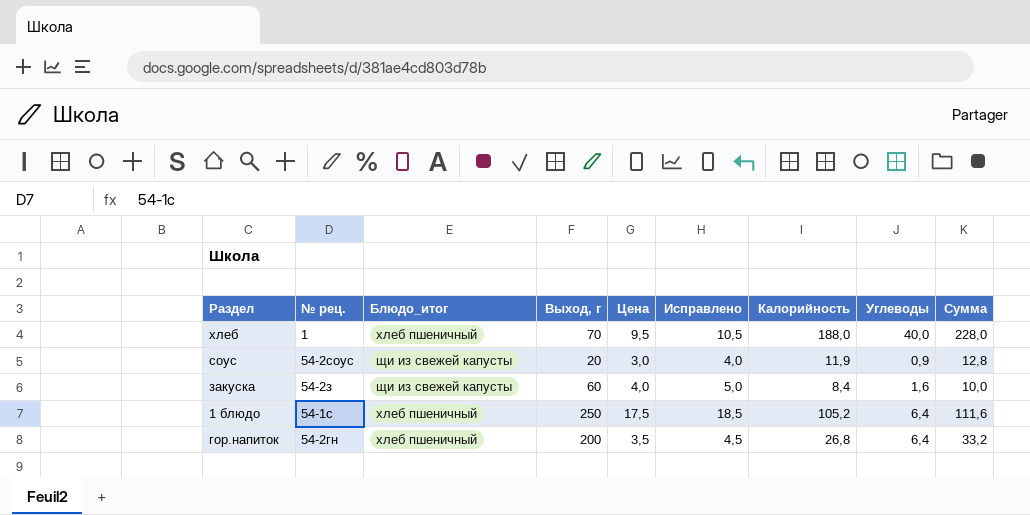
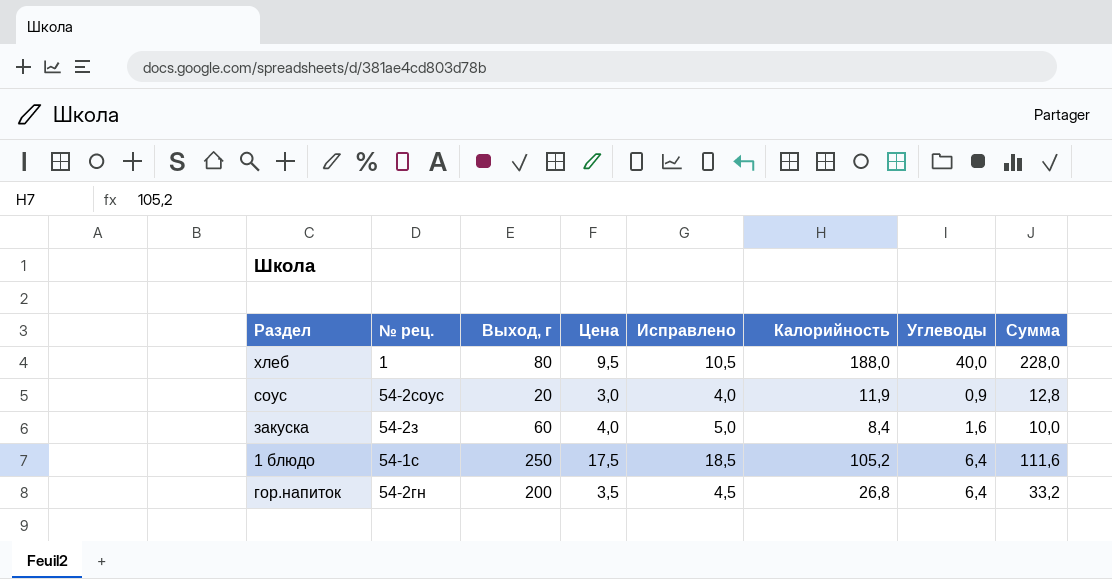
column Блюдо_итог | position: 3 -> none
хлеб | Выход, г: 70 -> 80

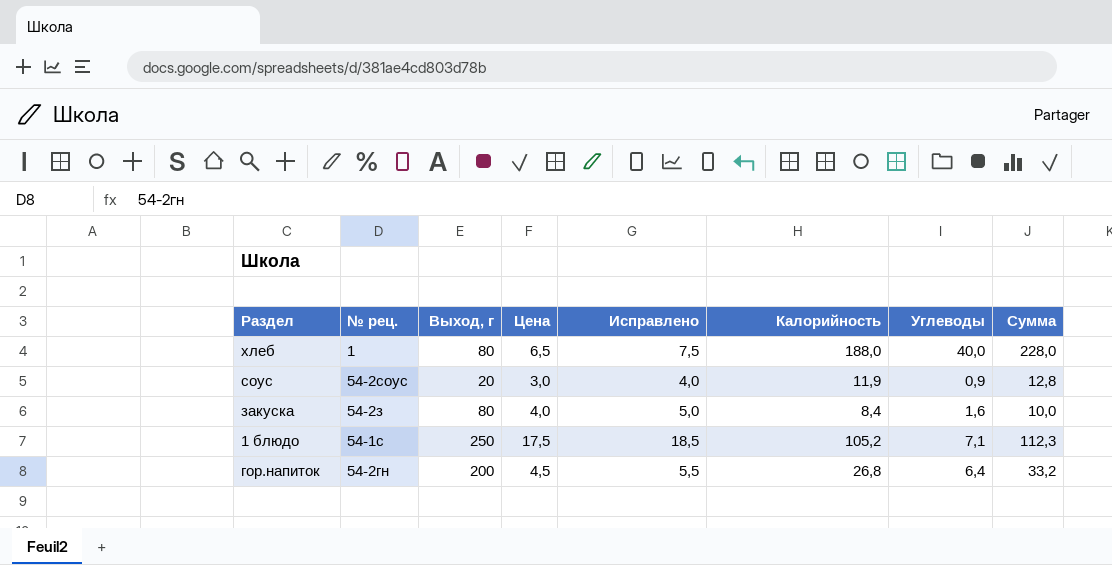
хлеб | Цена: 9,5 -> 6,5
хлеб | Исправлено: 10,5 -> 7,5
закуска | Выход, г: 60 -> 80
1 блюдо | Углеводы: 6,4 -> 7,1
1 блюдо | Сумма: 111,6 -> 112,3
гор.напиток | Цена: 3,5 -> 4,5
гор.напиток | Исправлено: 4,5 -> 5,5

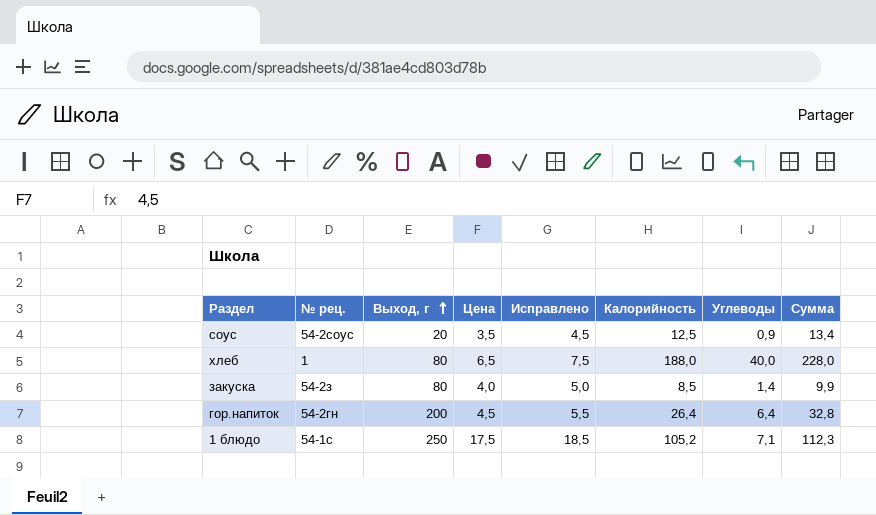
row order: none -> Выход, г ascending
соус | Цена: 3,0 -> 3,5
соус | Исправлено: 4,0 -> 4,5
соус | Калорийность: 11,9 -> 12,5
соус | Сумма: 12,8 -> 13,4
закуска | Калорийность: 8,4 -> 8,5
закуска | Углеводы: 1,6 -> 1,4
закуска | Сумма: 10,0 -> 9,9
гор.напиток | Калорийность: 26,8 -> 26,4
гор.напиток | Сумма: 33,2 -> 32,8

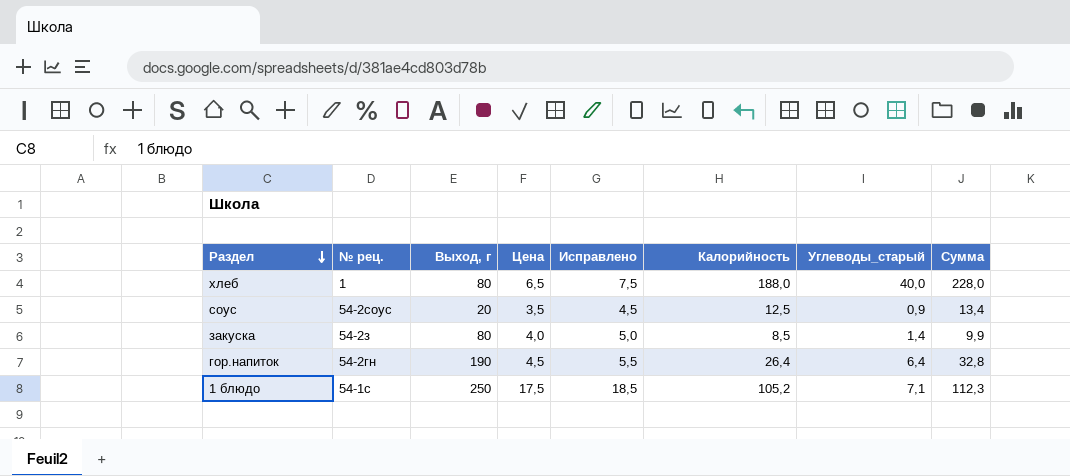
row order: Выход, г ascending -> Раздел descending
column name: Углеводы -> Углеводы_старый
гор.напиток | Выход, г: 200 -> 190

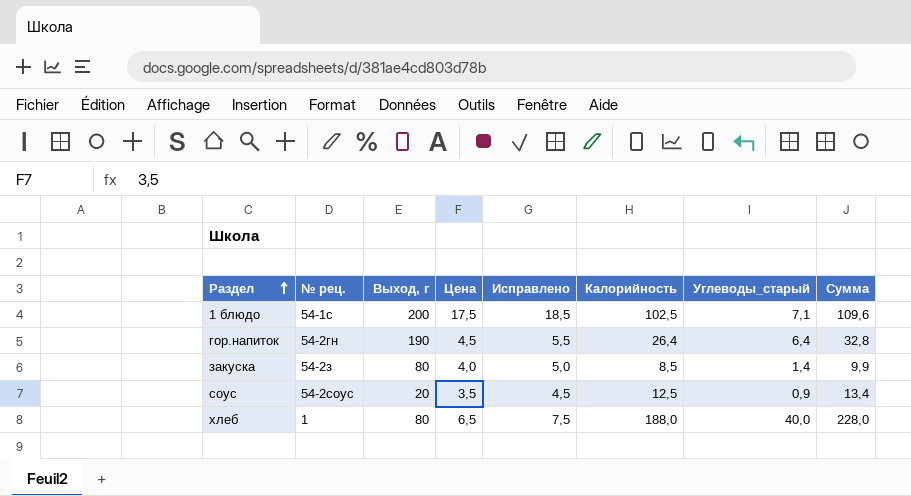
row order: Раздел descending -> Раздел ascending
1 блюдо | Выход, г: 250 -> 200
1 блюдо | Калорийность: 105,2 -> 102,5
1 блюдо | Сумма: 112,3 -> 109,6

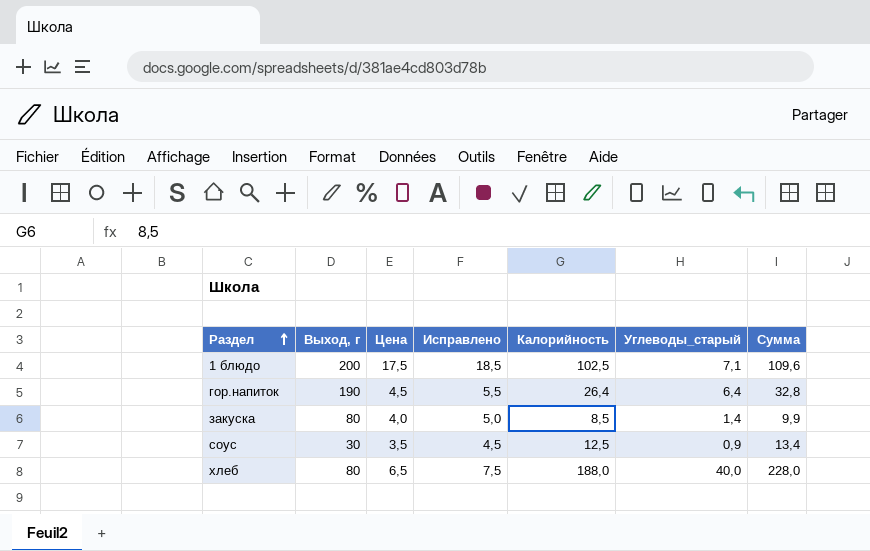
column № рец. | position: 2 -> none
соус | Выход, г: 20 -> 30

